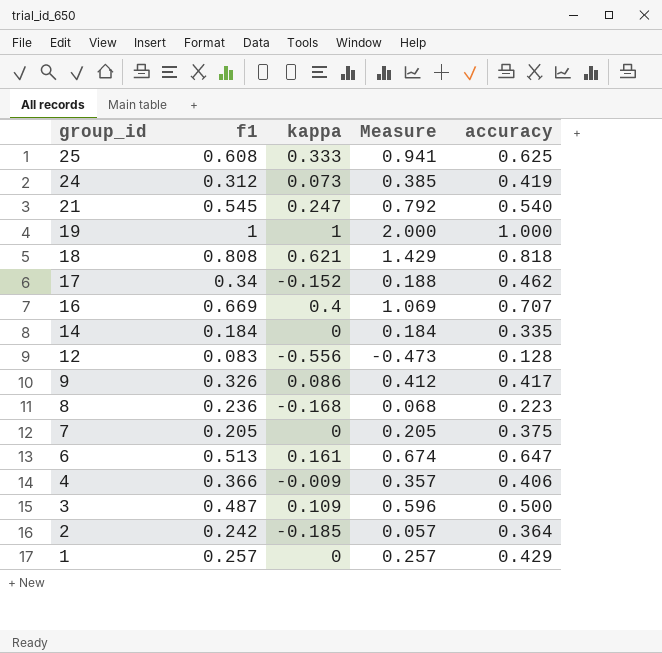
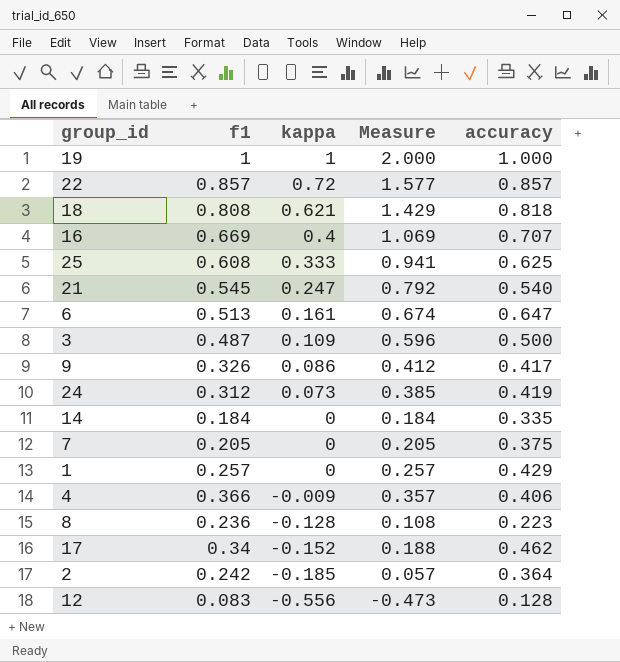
row order: group_id descending -> kappa descending
row 22: none -> 0.857 | 0.72 | 1.577 | 0.857
8 | kappa: -0.168 -> -0.128
8 | Measure: 0.068 -> 0.108

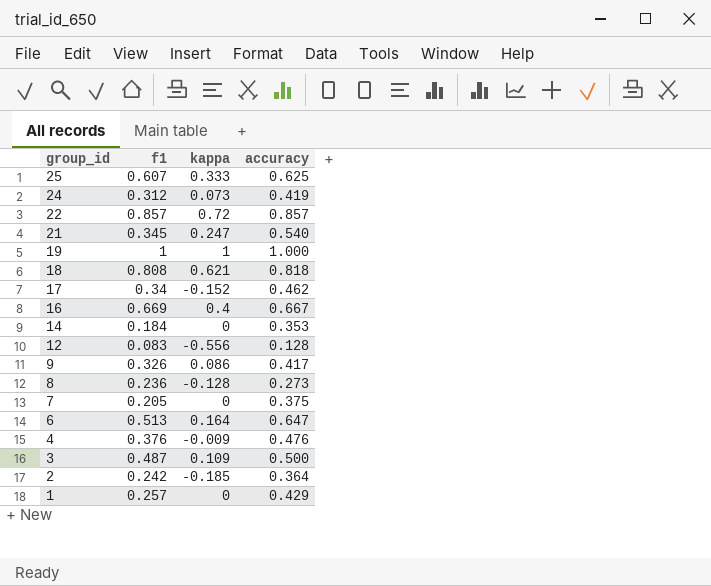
row order: kappa descending -> group_id descending
column Measure | formula: [f1] + [kappa] -> none
25 | f1: 0.608 -> 0.607
21 | f1: 0.545 -> 0.345
16 | accuracy: 0.707 -> 0.667
14 | accuracy: 0.335 -> 0.353
8 | accuracy: 0.223 -> 0.273
6 | kappa: 0.161 -> 0.164
4 | f1: 0.366 -> 0.376
4 | accuracy: 0.406 -> 0.476

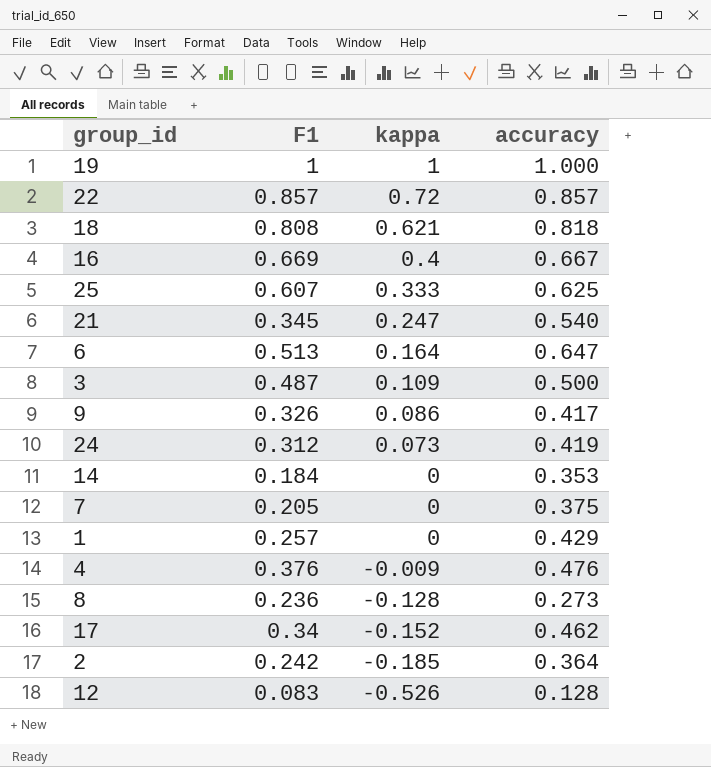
row order: group_id descending -> kappa descending
column name: f1 -> F1
12 | kappa: -0.556 -> -0.526

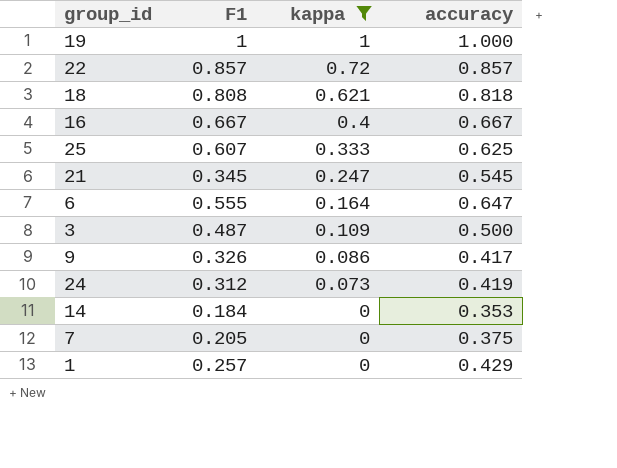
filter: none -> kappa >= 0
16 | F1: 0.669 -> 0.667
21 | accuracy: 0.540 -> 0.545
6 | F1: 0.513 -> 0.555

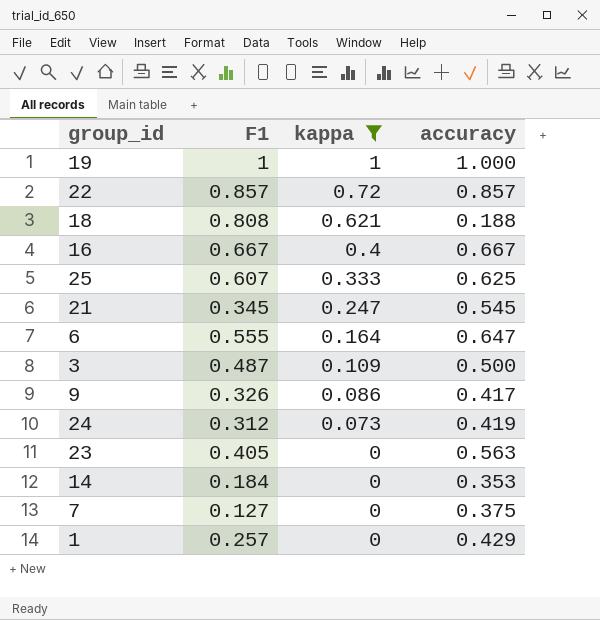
18 | accuracy: 0.818 -> 0.188
row 23: none -> 0.405 | 0 | 0.563
7 | F1: 0.205 -> 0.127

